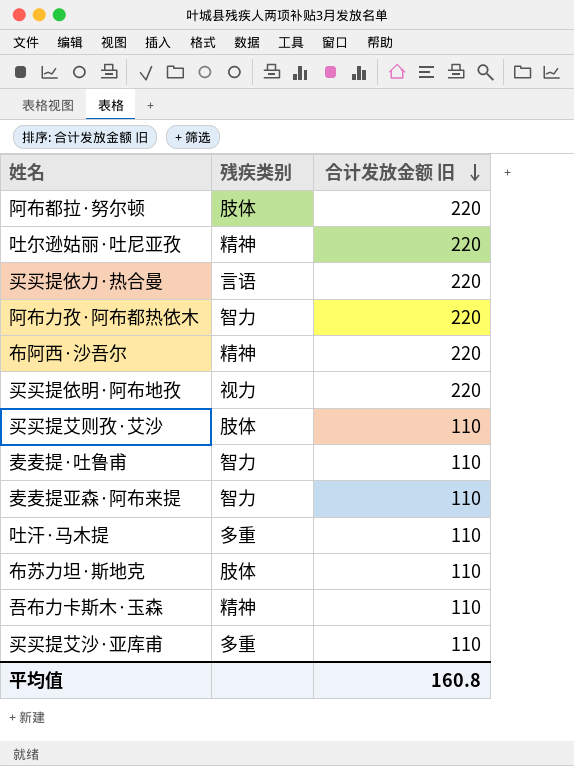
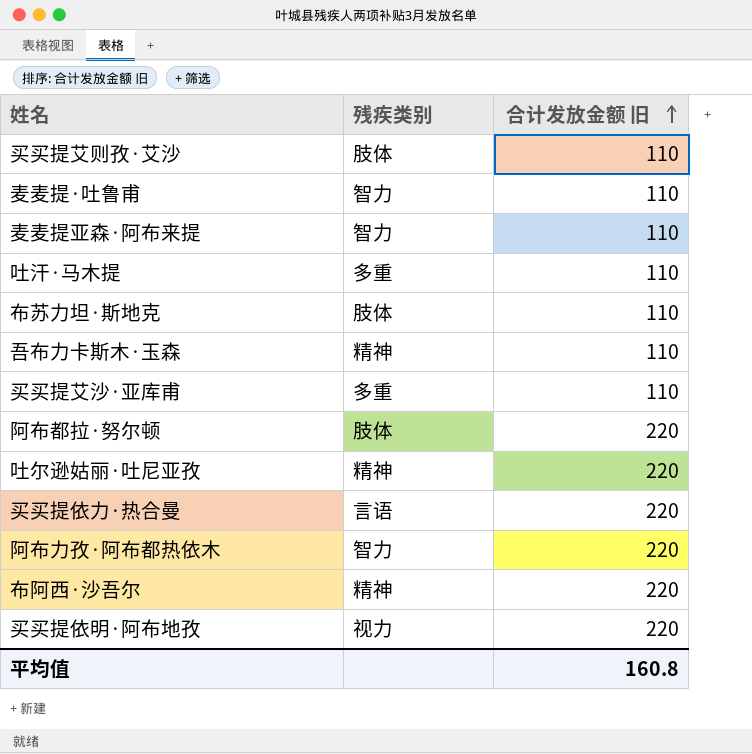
row order: 合计发放金额 旧 descending -> 合计发放金额 旧 ascending

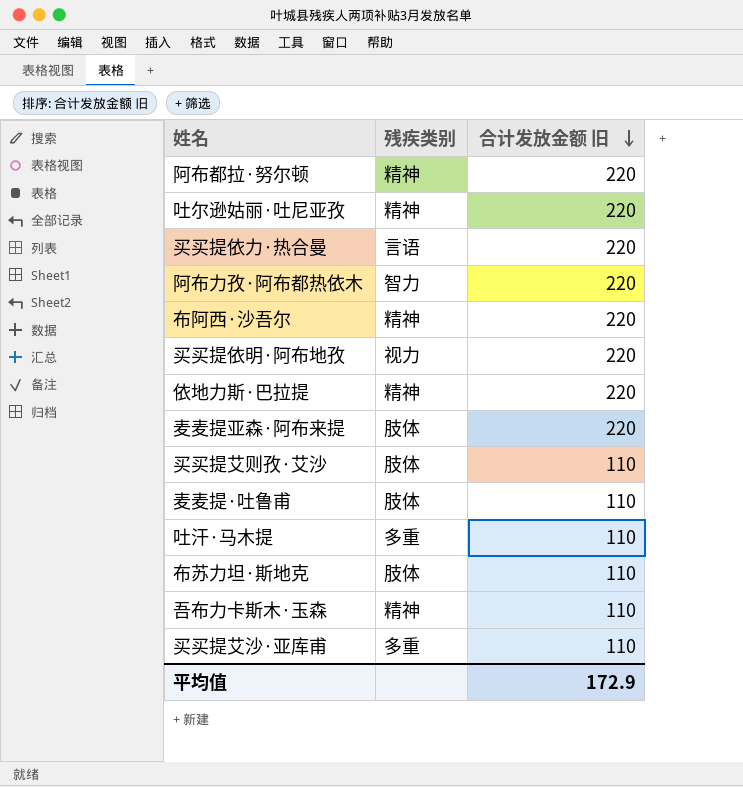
row order: 合计发放金额 旧 ascending -> 合计发放金额 旧 descending
阿布都拉·努尔顿 | 残疾类别: 肢体 -> 精神
row 依地力斯·巴拉提: none -> 精神 | 220
麦麦提亚森·阿布来提 | 残疾类别: 智力 -> 肢体
麦麦提亚森·阿布来提 | 合计发放金额 旧: 110 -> 220
麦麦提·吐鲁甫 | 残疾类别: 智力 -> 肢体
平均值 | 合计发放金额 旧: 160.8 -> 172.9

